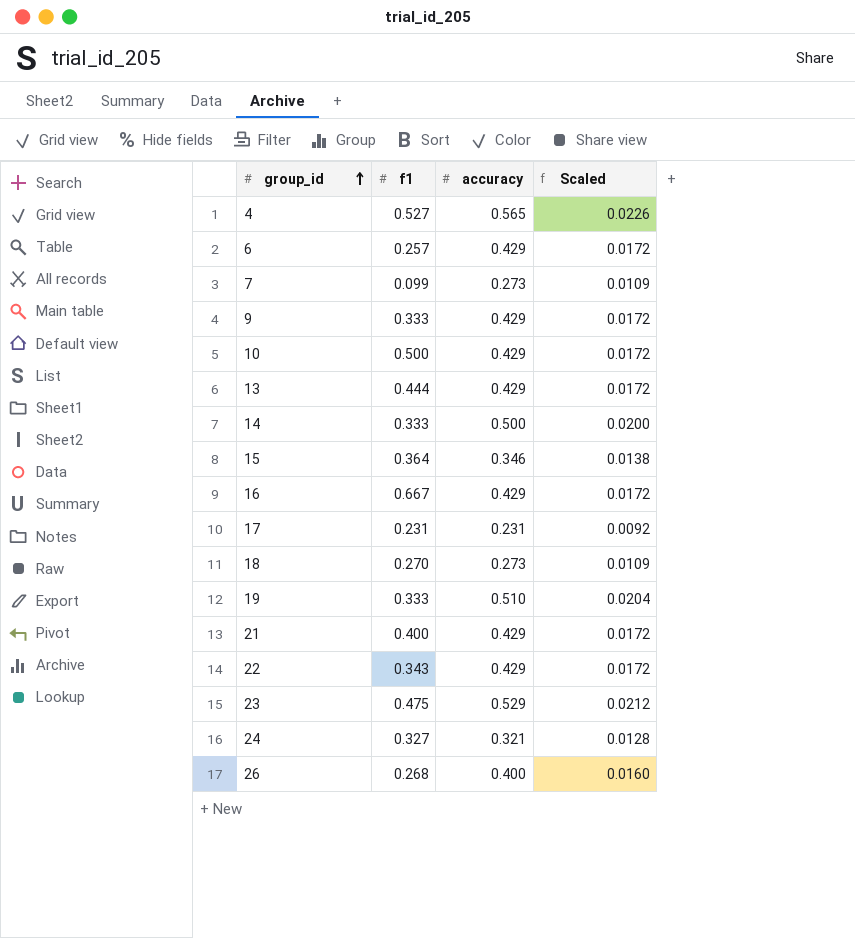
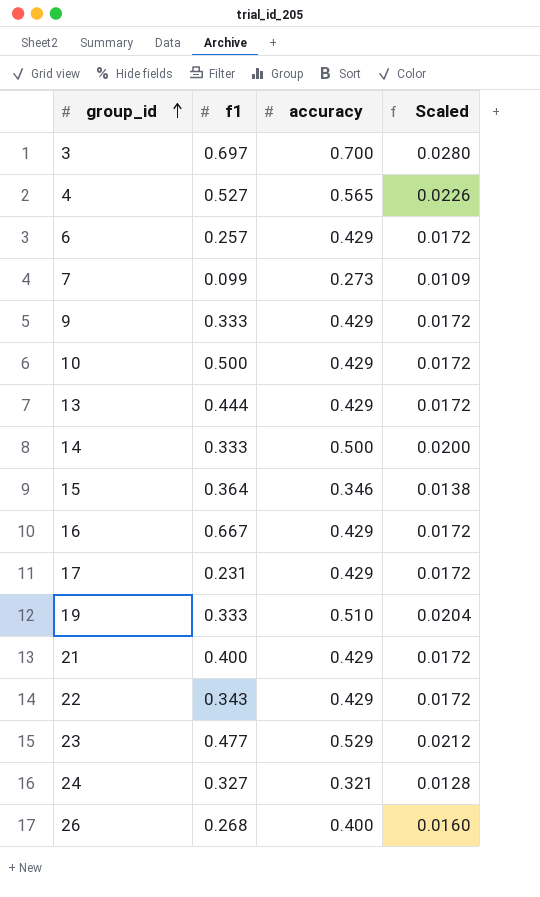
row 18: 0.270 | 0.273 | 0.0109 -> none
row 3: none -> 0.697 | 0.700 | 0.0280
17 | accuracy: 0.231 -> 0.429
17 | Scaled: 0.0092 -> 0.0172
23 | f1: 0.475 -> 0.477

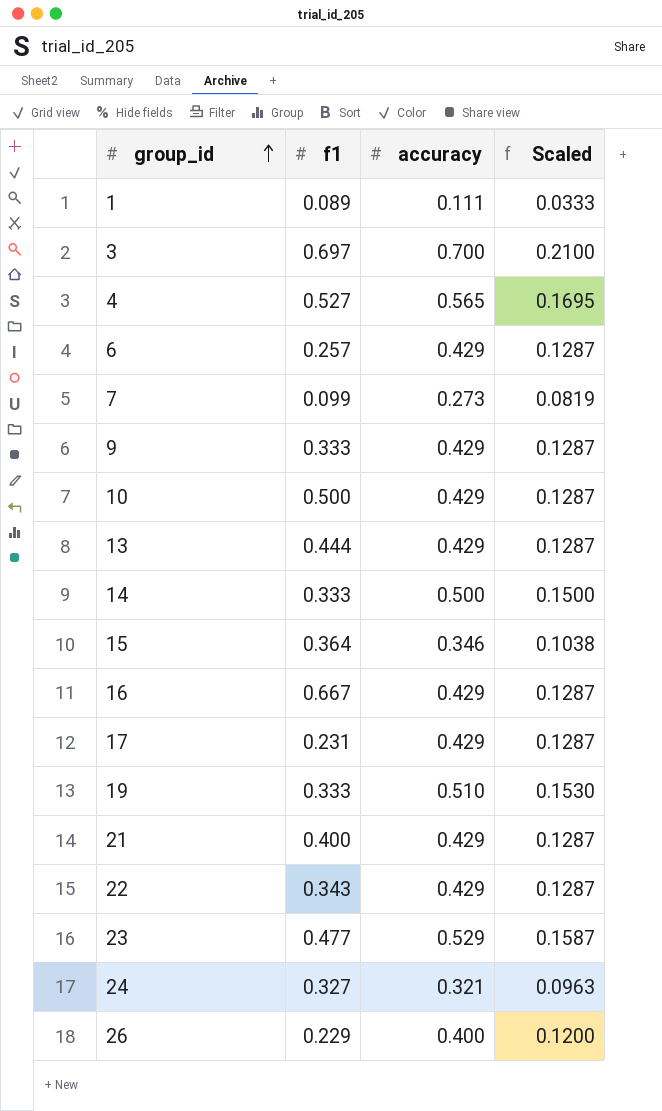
column Scaled | formula: [accuracy] * 0.04 -> [accuracy] * 0.3
row 1: none -> 0.089 | 0.111 | 0.0333
26 | f1: 0.268 -> 0.229

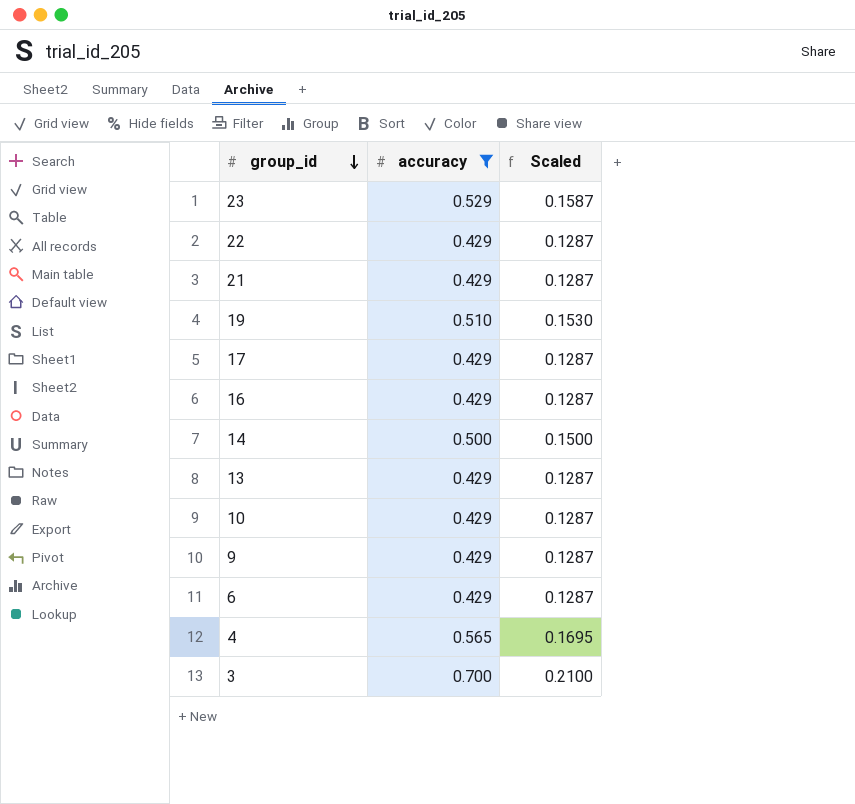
filter: none -> accuracy >= 0.429
row order: group_id ascending -> group_id descending
column f1 | position: 2 -> none

